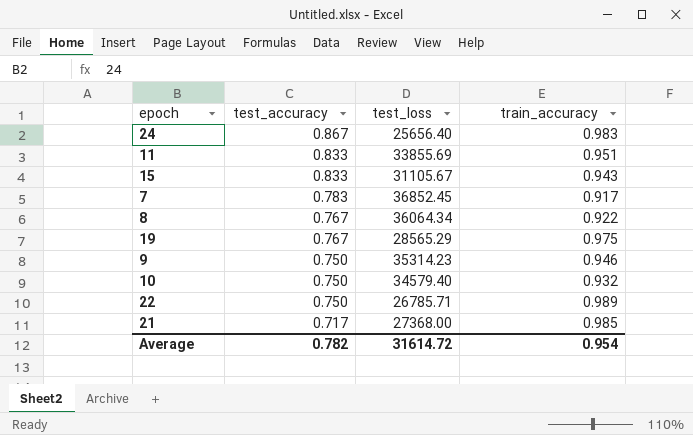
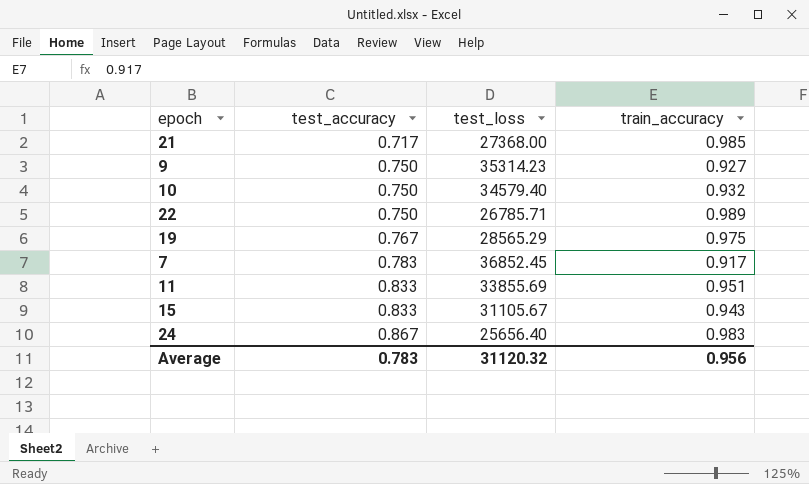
row order: test_accuracy descending -> test_accuracy ascending
row 8: 0.767 | 36064.34 | 0.922 -> none
9 | train_accuracy: 0.946 -> 0.927
Average | test_accuracy: 0.782 -> 0.783
Average | test_loss: 31614.72 -> 31120.32
Average | train_accuracy: 0.954 -> 0.956

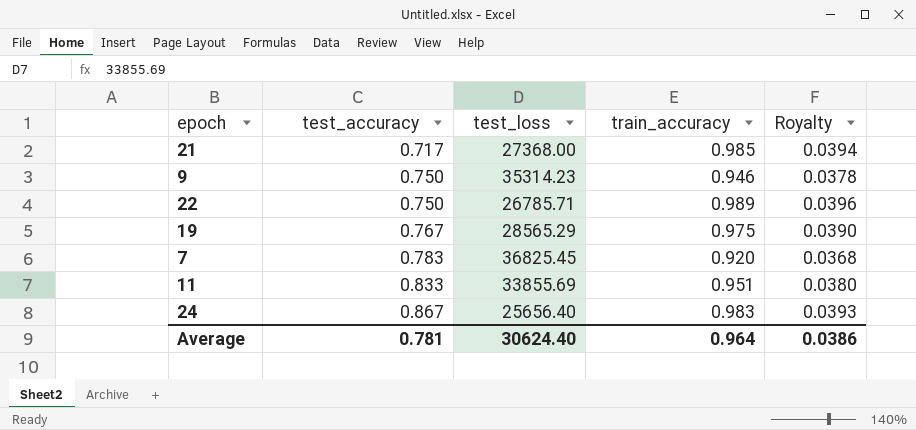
column Royalty | formula: none -> [train_accuracy] * 0.04
row 10: 0.750 | 34579.40 | 0.932 -> none
row 15: 0.833 | 31105.67 | 0.943 -> none
9 | train_accuracy: 0.927 -> 0.946
7 | test_loss: 36852.45 -> 36825.45
7 | train_accuracy: 0.917 -> 0.920
Average | test_accuracy: 0.783 -> 0.781
Average | test_loss: 31120.32 -> 30624.40
Average | train_accuracy: 0.956 -> 0.964

